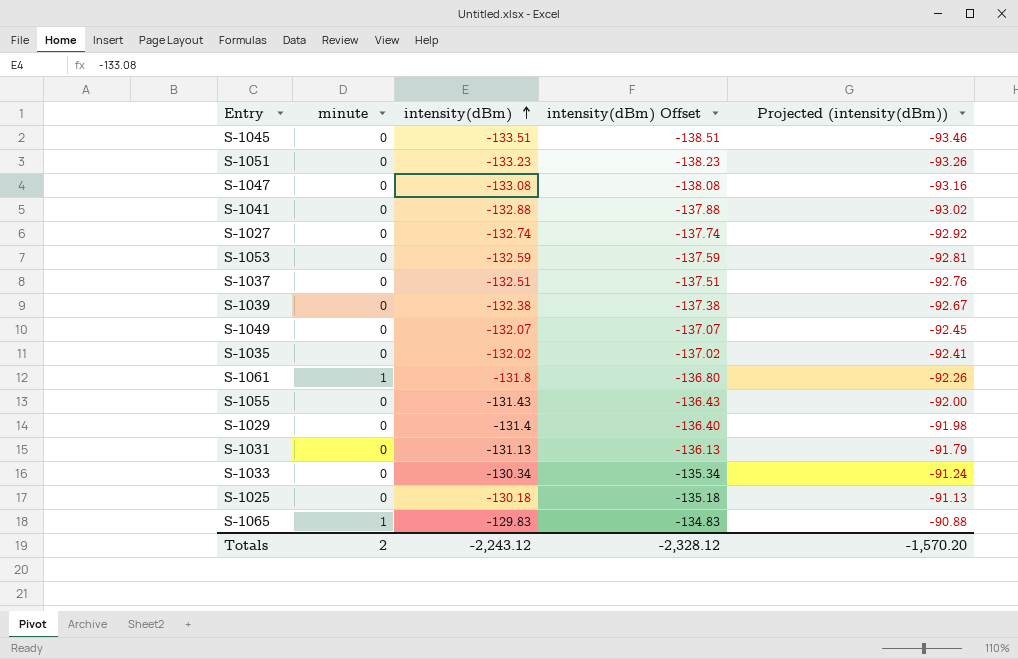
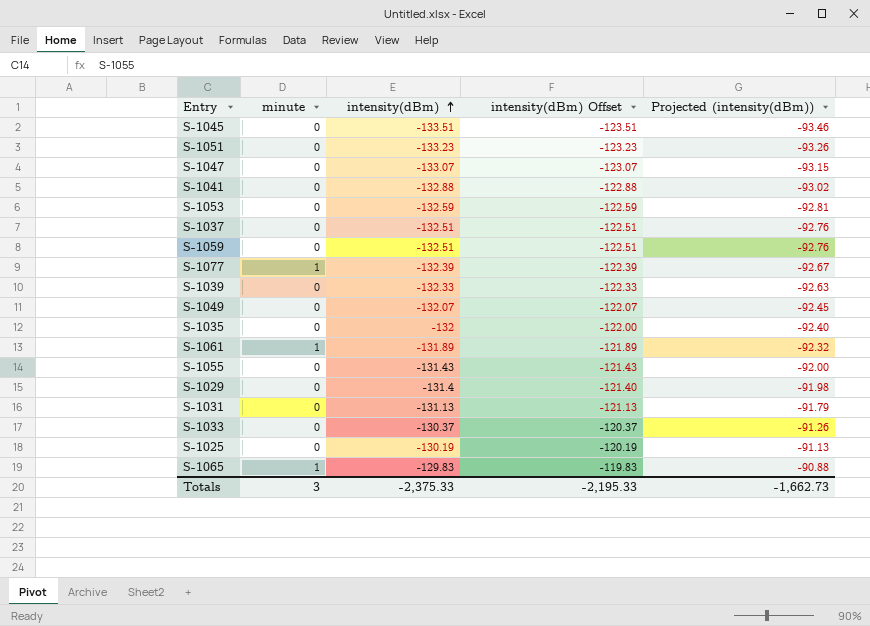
column intensity(dBm) Offset | formula: [intensity(dBm)] - 5 -> [intensity(dBm)] + 10
row S-1027: 0 | -132.74 | -137.74 | -92.92 -> none
S-1047 | intensity(dBm): -133.08 -> -133.07
S-1047 | Projected (intensity(dBm)): -93.16 -> -93.15
row S-1059: none -> 0 | -132.51 | -122.51 | -92.76
row S-1077: none -> 1 | -132.39 | -122.39 | -92.67
S-1039 | intensity(dBm): -132.38 -> -132.33
S-1039 | Projected (intensity(dBm)): -92.67 -> -92.63
S-1035 | intensity(dBm): -132.02 -> -132
S-1035 | Projected (intensity(dBm)): -92.41 -> -92.40
S-1061 | intensity(dBm): -131.8 -> -131.89
S-1061 | Projected (intensity(dBm)): -92.26 -> -92.32
S-1033 | intensity(dBm): -130.34 -> -130.37
S-1033 | Projected (intensity(dBm)): -91.24 -> -91.26
S-1025 | intensity(dBm): -130.18 -> -130.19
Totals | minute: 2 -> 3
Totals | intensity(dBm): -2,243.12 -> -2,375.33
Totals | intensity(dBm) Offset: -2,328.12 -> -2,195.33
Totals | Projected (intensity(dBm)): -1,570.20 -> -1,662.73

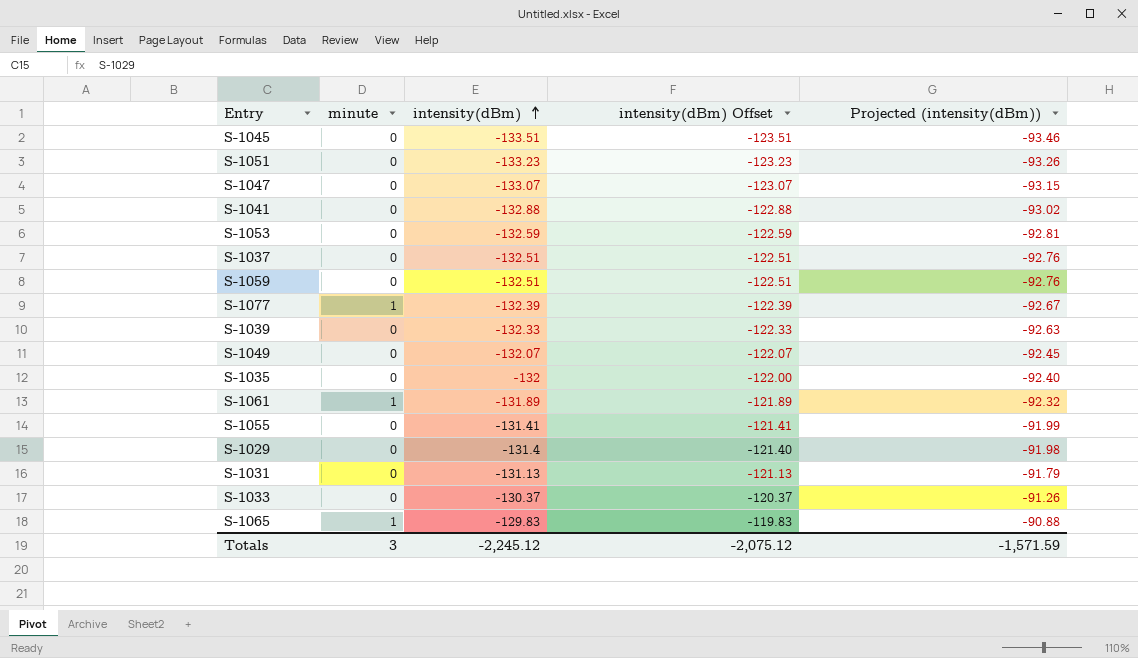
row S-1025: 0 | -130.19 | -120.19 | -91.13 -> none
S-1055 | intensity(dBm): -131.43 -> -131.41
S-1055 | intensity(dBm) Offset: -121.43 -> -121.41
S-1055 | Projected (intensity(dBm)): -92.00 -> -91.99
Totals | intensity(dBm): -2,375.33 -> -2,245.12
Totals | intensity(dBm) Offset: -2,195.33 -> -2,075.12
Totals | Projected (intensity(dBm)): -1,662.73 -> -1,571.59

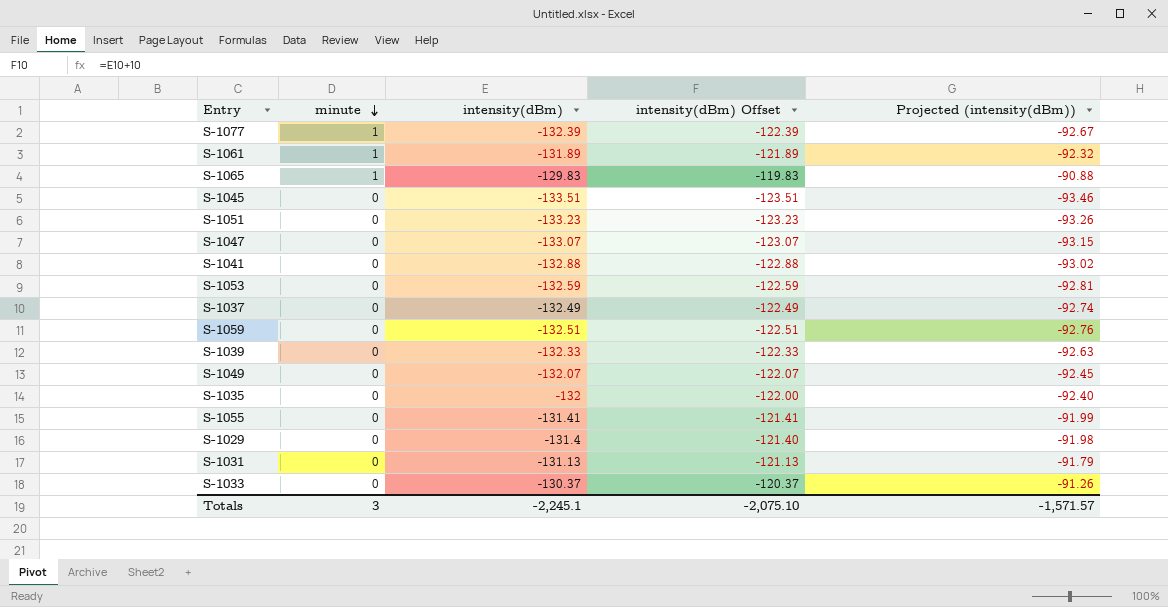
row order: intensity(dBm) ascending -> minute descending
S-1037 | intensity(dBm): -132.51 -> -132.49
S-1037 | intensity(dBm) Offset: -122.51 -> -122.49
S-1037 | Projected (intensity(dBm)): -92.76 -> -92.74
Totals | intensity(dBm): -2,245.12 -> -2,245.1
Totals | intensity(dBm) Offset: -2,075.12 -> -2,075.10
Totals | Projected (intensity(dBm)): -1,571.59 -> -1,571.57

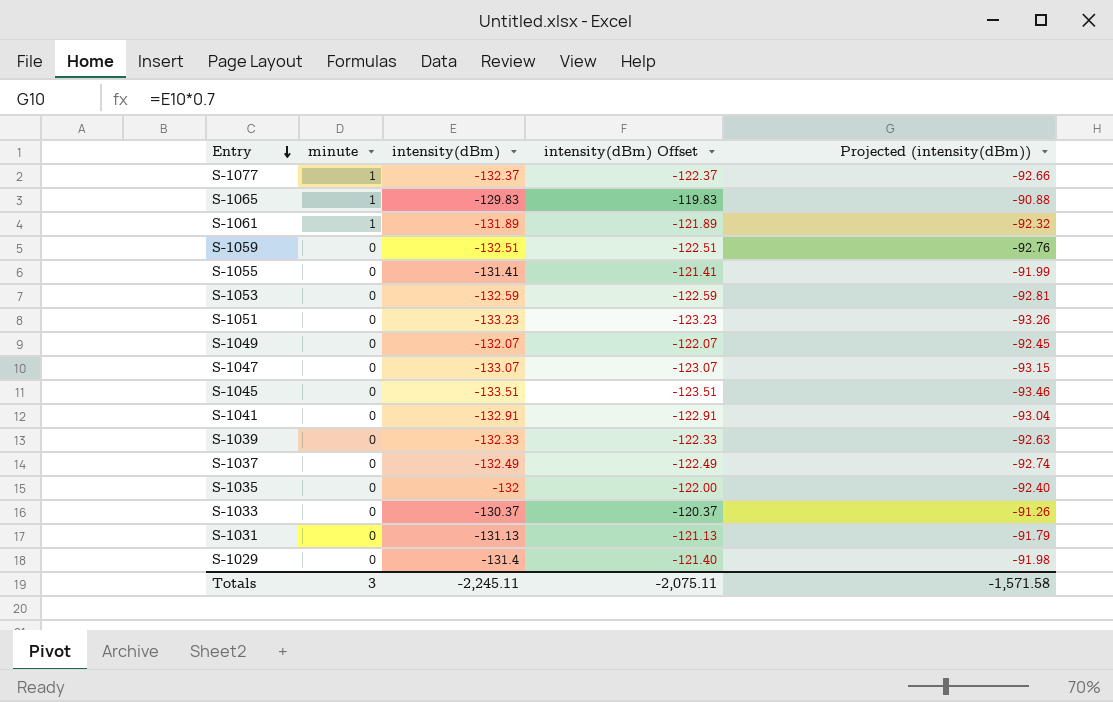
row order: minute descending -> Entry descending
S-1077 | intensity(dBm): -132.39 -> -132.37
S-1077 | intensity(dBm) Offset: -122.39 -> -122.37
S-1077 | Projected (intensity(dBm)): -92.67 -> -92.66
S-1041 | intensity(dBm): -132.88 -> -132.91
S-1041 | intensity(dBm) Offset: -122.88 -> -122.91
S-1041 | Projected (intensity(dBm)): -93.02 -> -93.04
Totals | intensity(dBm): -2,245.1 -> -2,245.11
Totals | intensity(dBm) Offset: -2,075.10 -> -2,075.11
Totals | Projected (intensity(dBm)): -1,571.57 -> -1,571.58

